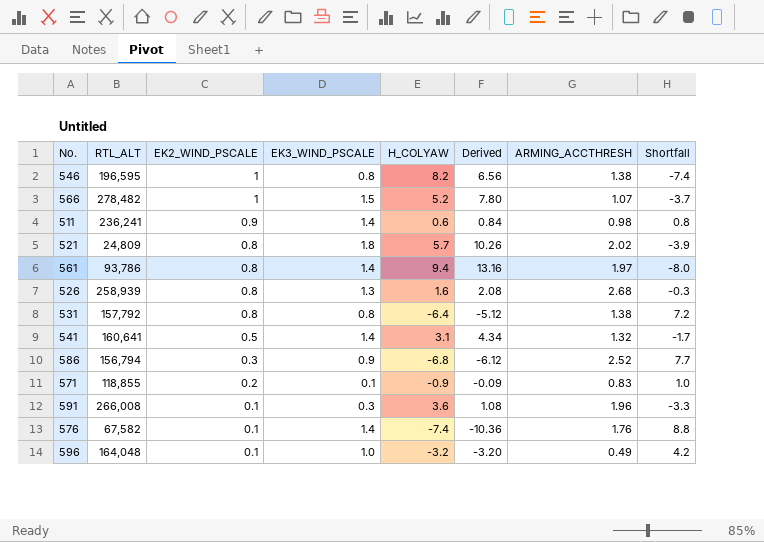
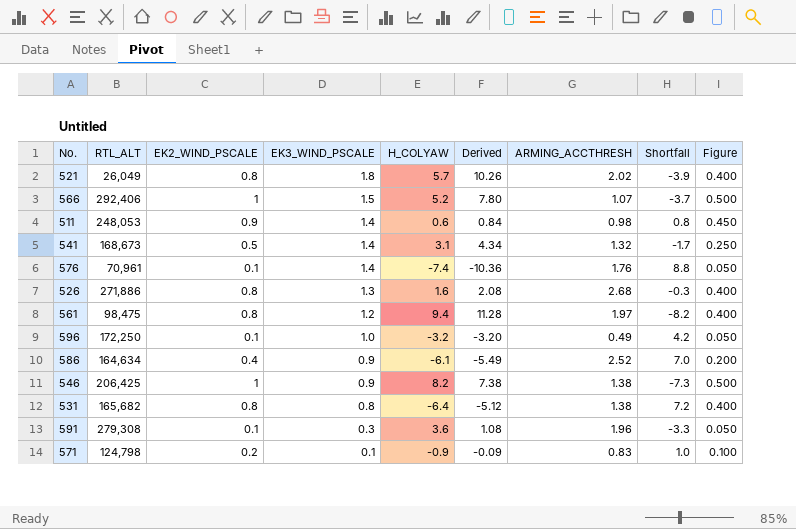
row order: EK2_WIND_PSCALE descending -> EK3_WIND_PSCALE descending
column Figure | formula: none -> [EK2_WIND_PSCALE] * 0.5
521 | RTL_ALT: 24,809 -> 26,049
566 | RTL_ALT: 278,482 -> 292,406
511 | RTL_ALT: 236,241 -> 248,053
541 | RTL_ALT: 160,641 -> 168,673
576 | RTL_ALT: 67,582 -> 70,961
526 | RTL_ALT: 258,939 -> 271,886
561 | RTL_ALT: 93,786 -> 98,475
561 | EK3_WIND_PSCALE: 1.4 -> 1.2
561 | Derived: 13.16 -> 11.28
561 | Shortfall: -8.0 -> -8.2
596 | RTL_ALT: 164,048 -> 172,250
586 | RTL_ALT: 156,794 -> 164,634
586 | EK2_WIND_PSCALE: 0.3 -> 0.4
586 | H_COLYAW: -6.8 -> -6.1
586 | Derived: -6.12 -> -5.49
586 | Shortfall: 7.7 -> 7.0
546 | RTL_ALT: 196,595 -> 206,425
546 | EK3_WIND_PSCALE: 0.8 -> 0.9
546 | Derived: 6.56 -> 7.38
546 | Shortfall: -7.4 -> -7.3
531 | RTL_ALT: 157,792 -> 165,682
591 | RTL_ALT: 266,008 -> 279,308
571 | RTL_ALT: 118,855 -> 124,798

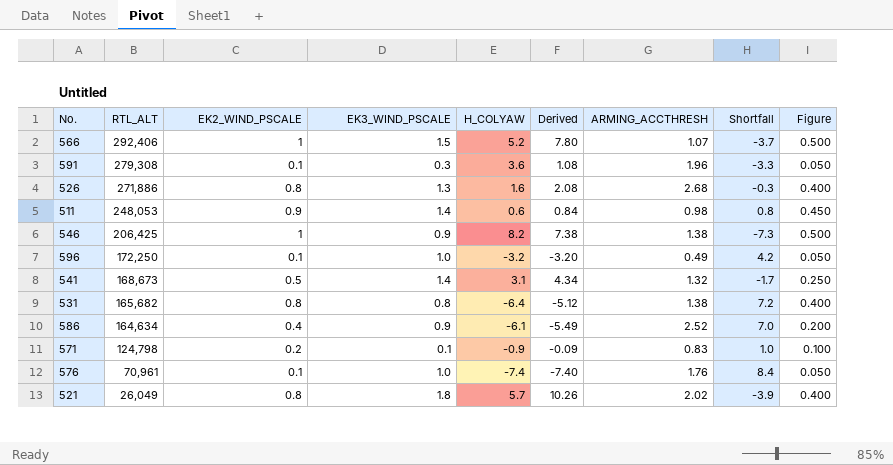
row order: EK3_WIND_PSCALE descending -> RTL_ALT descending
row 561: 98,475 | 0.8 | 1.2 | 9.4 | 11.28 | 1.97 | -8.2 | 0.400 -> none
576 | EK3_WIND_PSCALE: 1.4 -> 1.0
576 | Derived: -10.36 -> -7.40
576 | Shortfall: 8.8 -> 8.4

